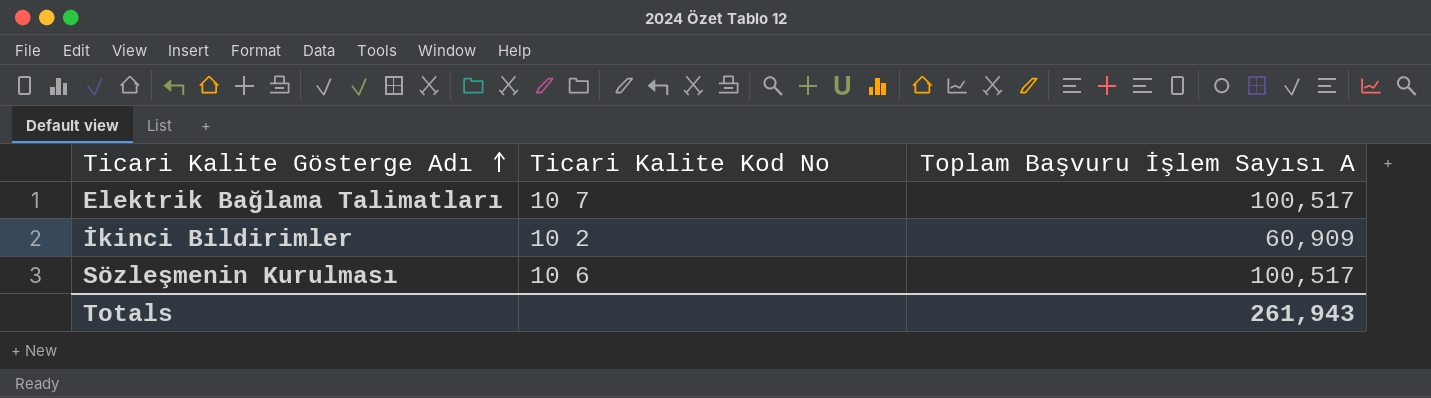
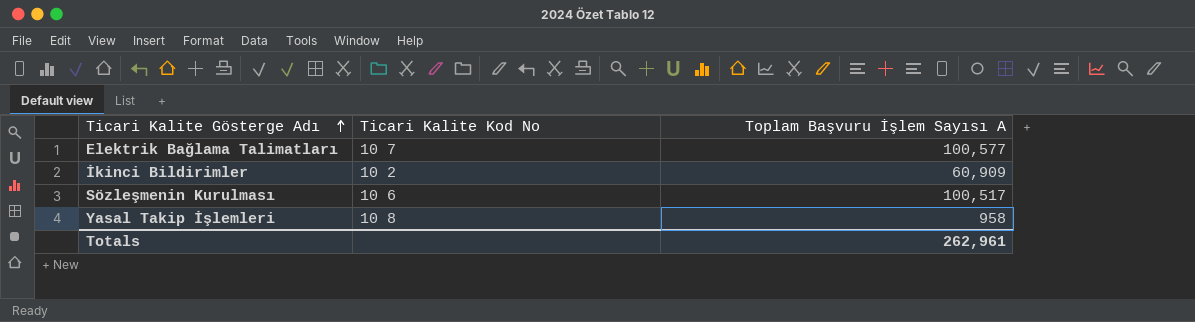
Elektrik Bağlama Talimatları | Toplam Başvuru İşlem Sayısı A: 100,517 -> 100,577
row Yasal Takip İşlemleri: none -> 10 8 | 958
Totals | Toplam Başvuru İşlem Sayısı A: 261,943 -> 262,961

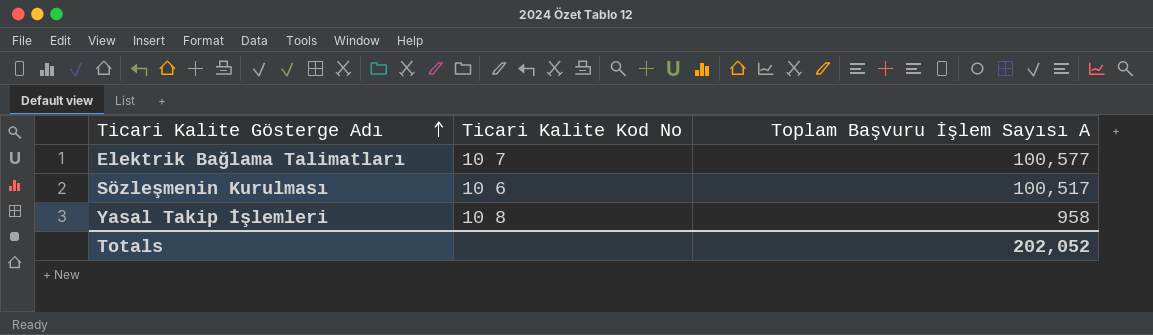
row İkinci Bildirimler: 10 2 | 60,909 -> none
Totals | Toplam Başvuru İşlem Sayısı A: 262,961 -> 202,052

